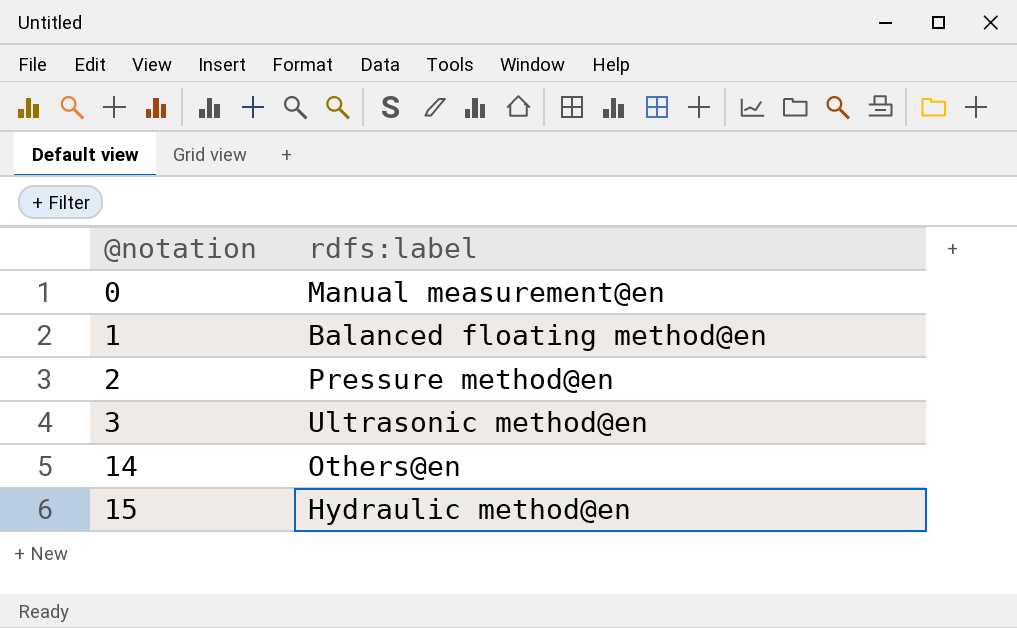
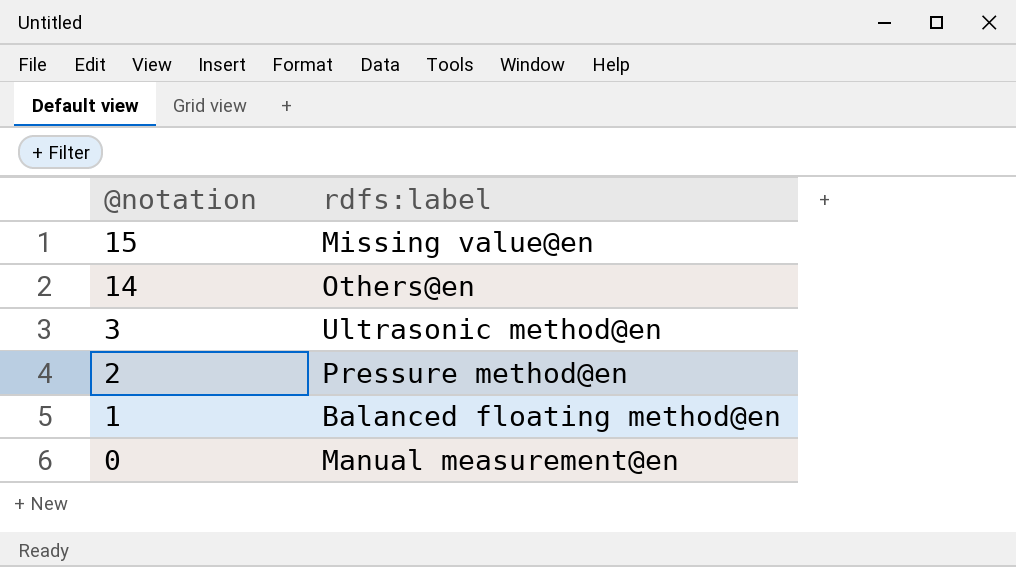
row order: @notation ascending -> @notation descending
15 | rdfs:label: Hydraulic method@en -> Missing value@en

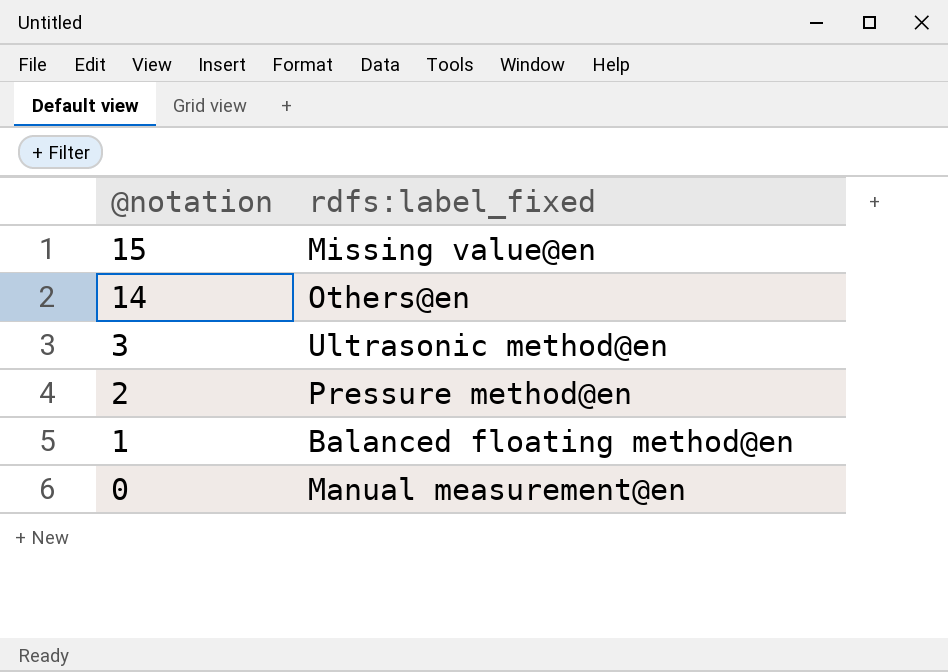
column name: rdfs:label -> rdfs:label_fixed

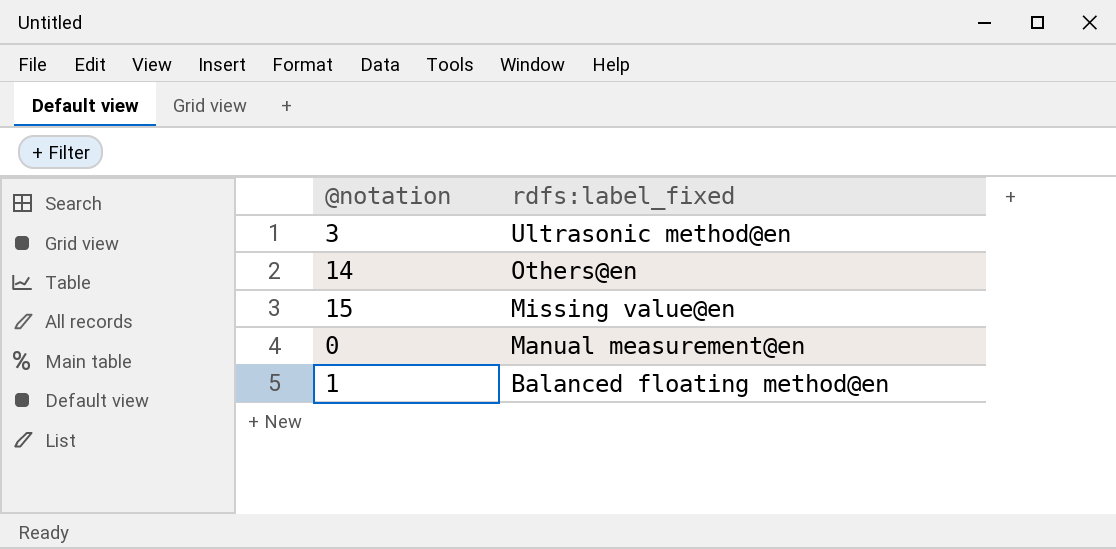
row order: @notation descending -> rdfs:label_fixed descending
row 2: Pressure method@en -> none

